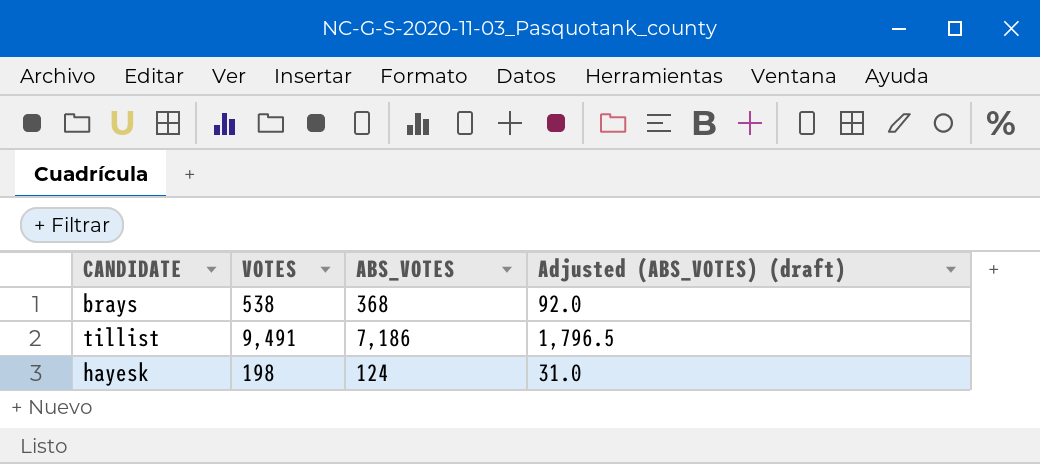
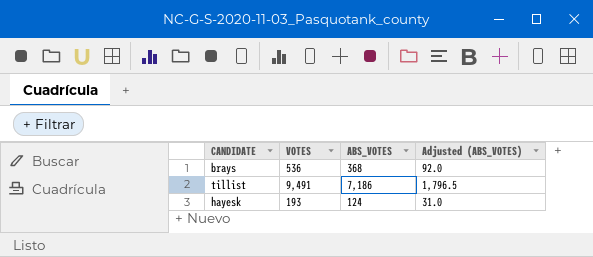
column name: Adjusted (ABS_VOTES) (draft) -> Adjusted (ABS_VOTES)
brays | VOTES: 538 -> 536
hayesk | VOTES: 198 -> 193

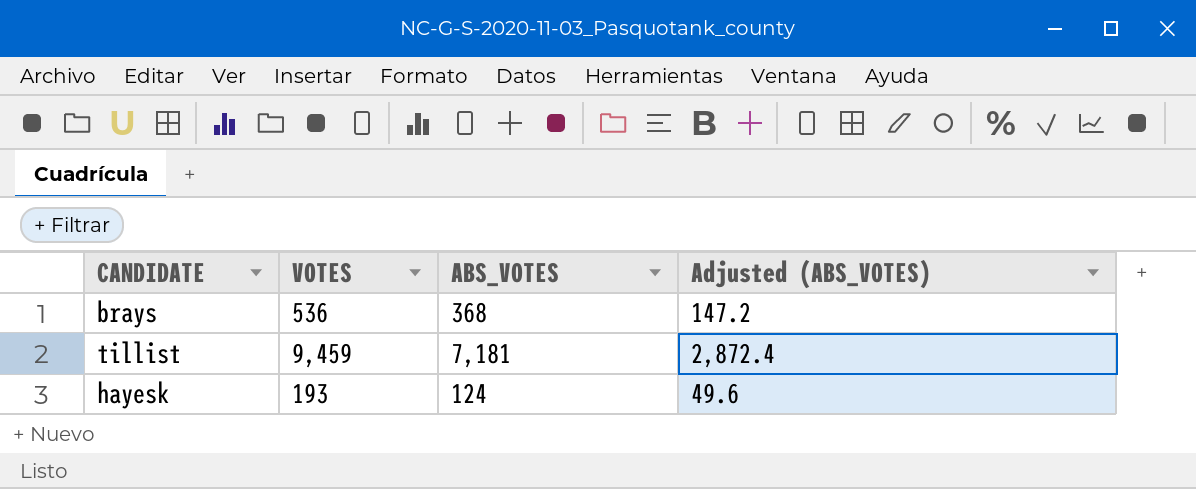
column Adjusted (ABS_VOTES) | formula: [ABS_VOTES] * 0.25 -> [ABS_VOTES] * 0.4
tillist | VOTES: 9,491 -> 9,459
tillist | ABS_VOTES: 7,186 -> 7,181

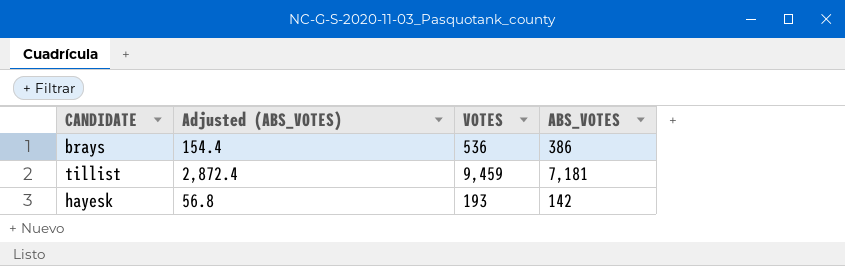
column Adjusted (ABS_VOTES) | position: 4 -> 2
brays | Adjusted (ABS_VOTES): 147.2 -> 154.4
brays | ABS_VOTES: 368 -> 386
hayesk | Adjusted (ABS_VOTES): 49.6 -> 56.8
hayesk | ABS_VOTES: 124 -> 142

